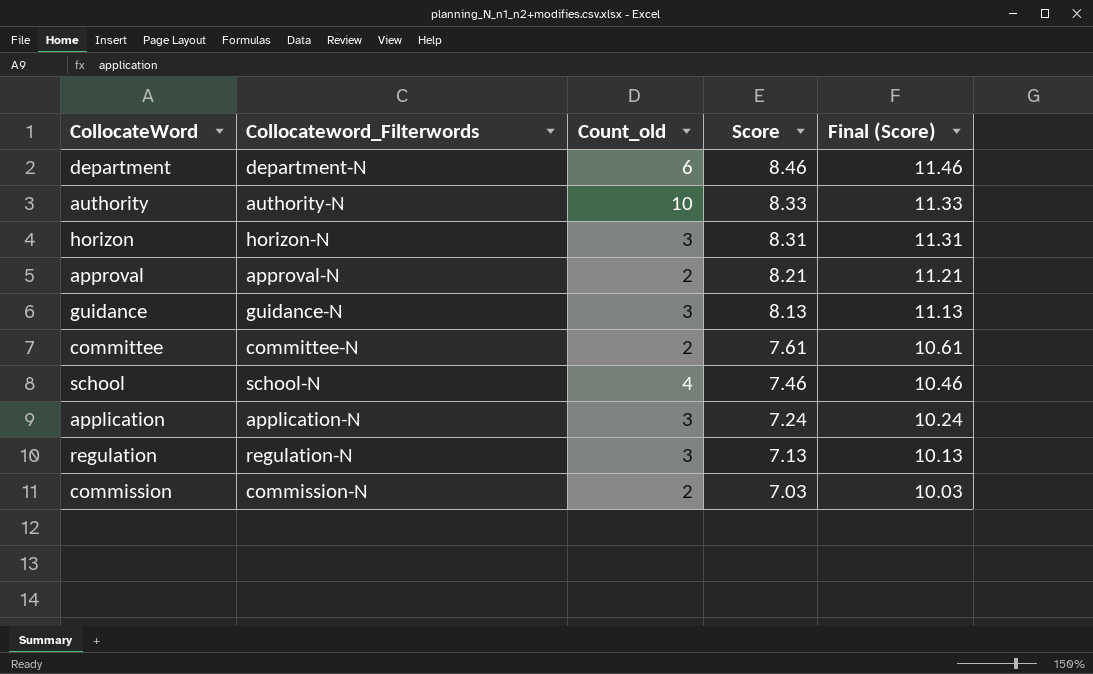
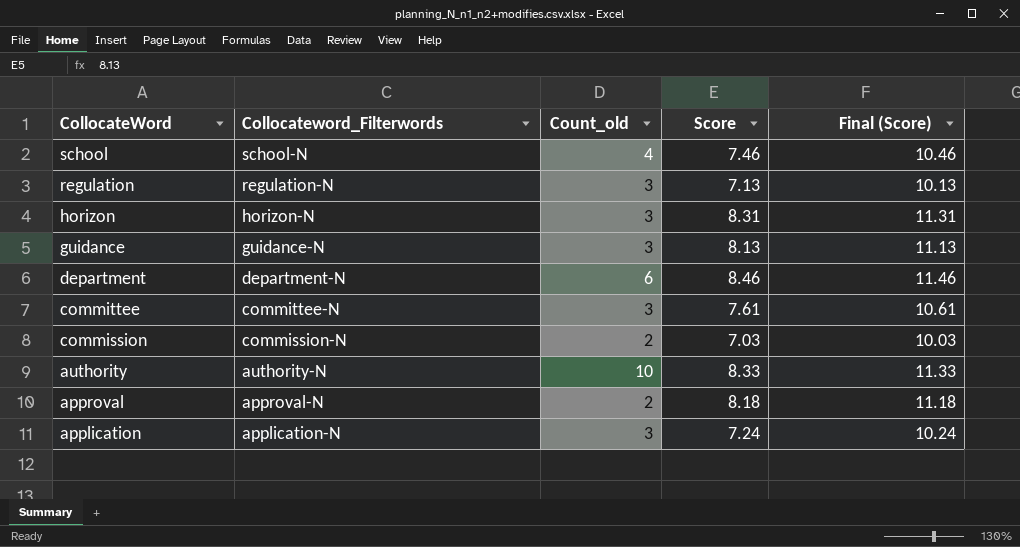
row order: Score descending -> CollocateWord descending
committee | Count_old: 2 -> 3
approval | Score: 8.21 -> 8.18
approval | Final (Score): 11.21 -> 11.18

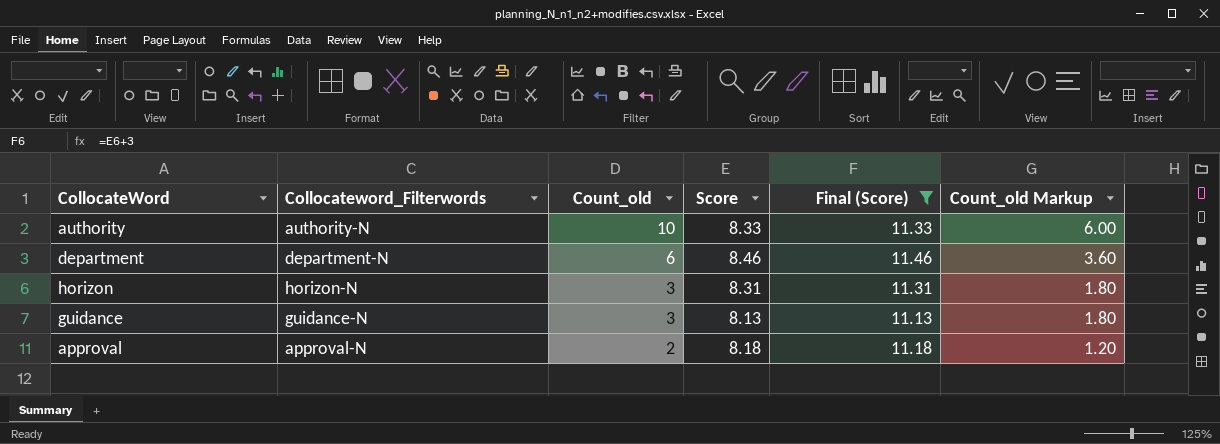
filter: none -> Final (Score) >= 11.13
row order: CollocateWord descending -> Count_old descending
column Count_old Markup | formula: none -> [Count_old] * 0.6

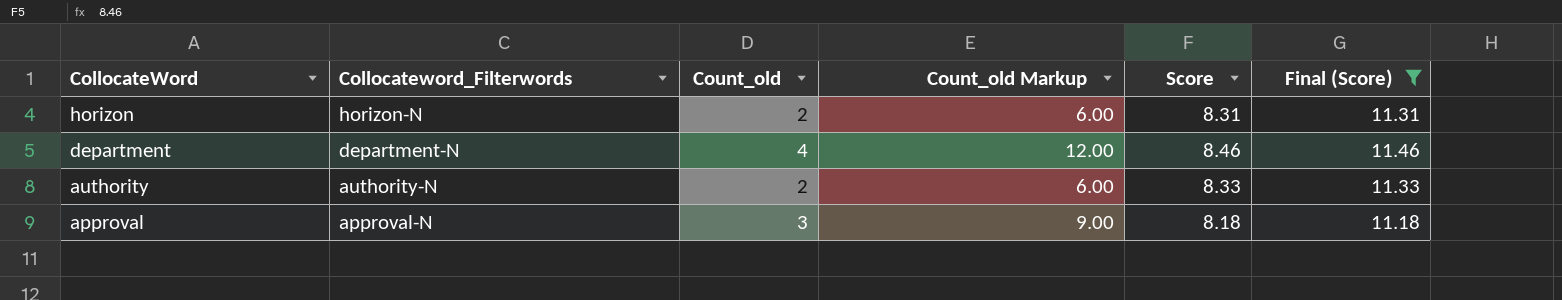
row order: Count_old descending -> CollocateWord descending
column Count_old Markup | formula: [Count_old] * 0.6 -> [Count_old] * 3
column Count_old Markup | position: 6 -> 4
row guidance: guidance-N | 3 | 8.13 | 11.13 | 1.80 -> none
horizon | Count_old: 3 -> 2
department | Count_old: 6 -> 4
authority | Count_old: 10 -> 2
approval | Count_old: 2 -> 3

